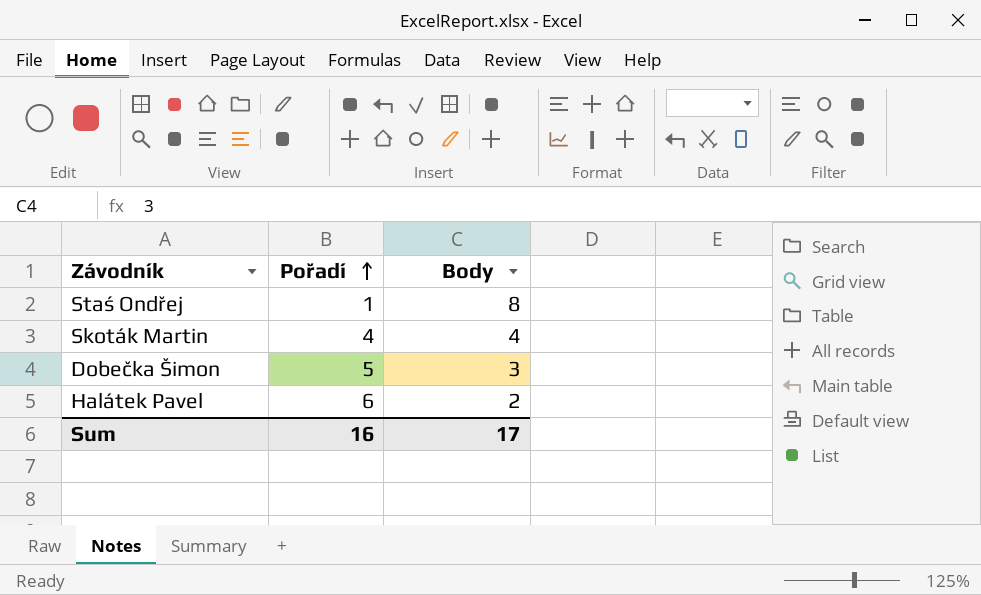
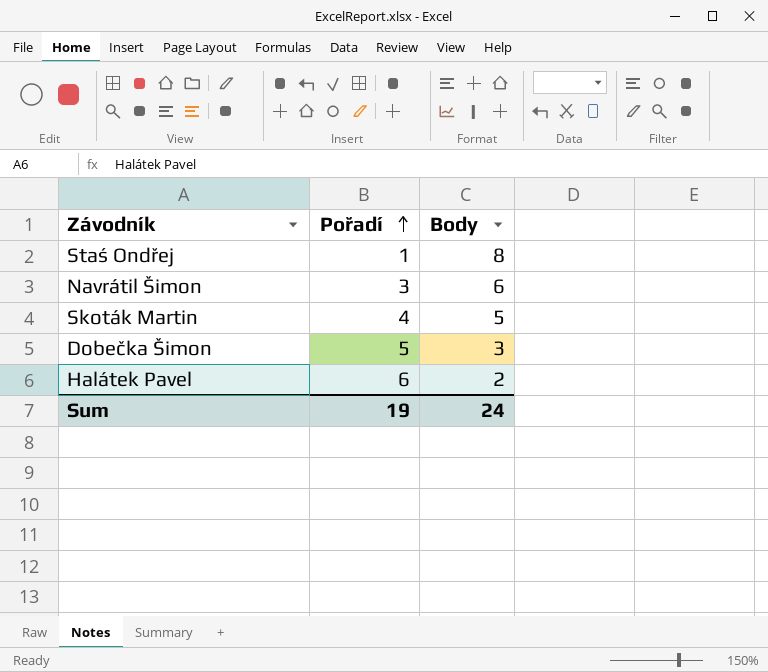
row Navrátil Šimon: none -> 3 | 6
Skoták Martin | Body: 4 -> 5
Sum | Pořadí: 16 -> 19
Sum | Body: 17 -> 24

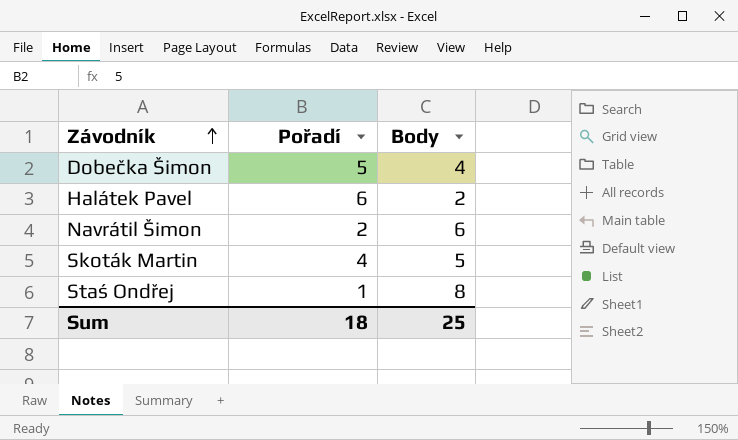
row order: Pořadí ascending -> Závodník ascending
Dobečka Šimon | Body: 3 -> 4
Navrátil Šimon | Pořadí: 3 -> 2
Sum | Pořadí: 19 -> 18
Sum | Body: 24 -> 25

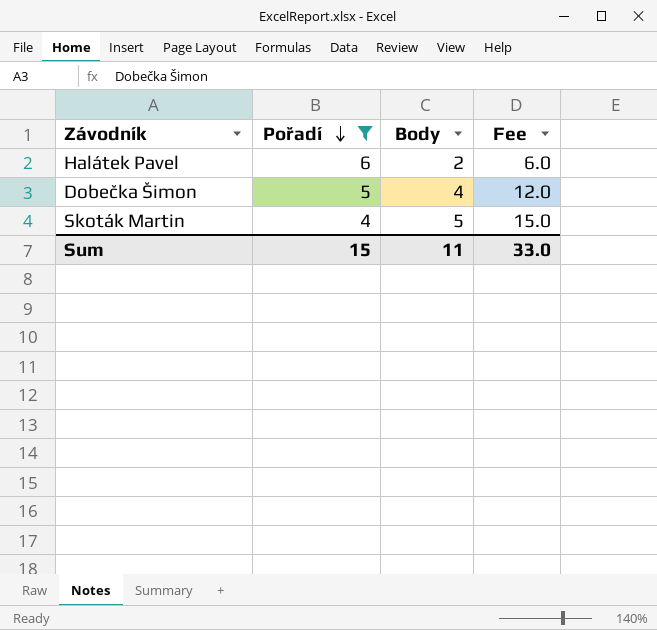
filter: none -> Pořadí >= 4
row order: Závodník ascending -> Pořadí descending
column Fee | formula: none -> [Body] * 3
Sum | Pořadí: 18 -> 15
Sum | Body: 25 -> 11

